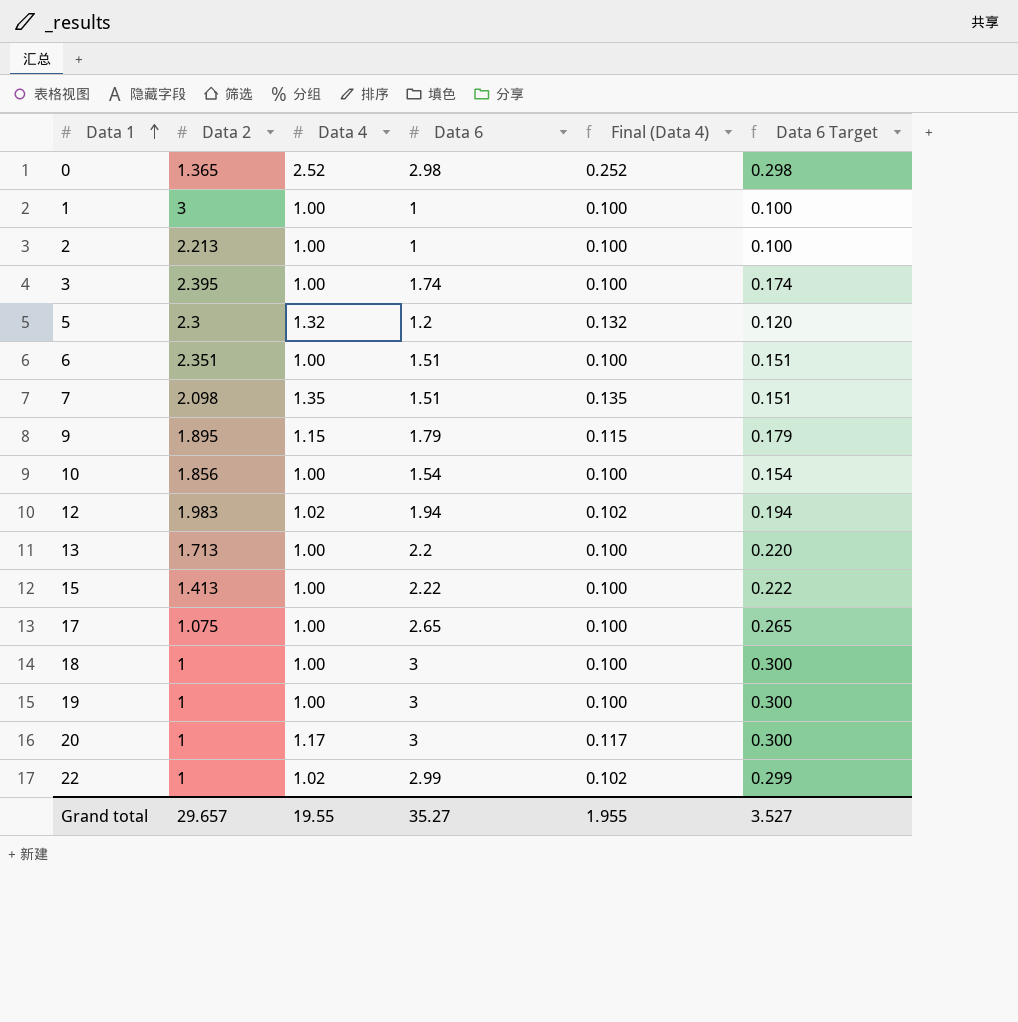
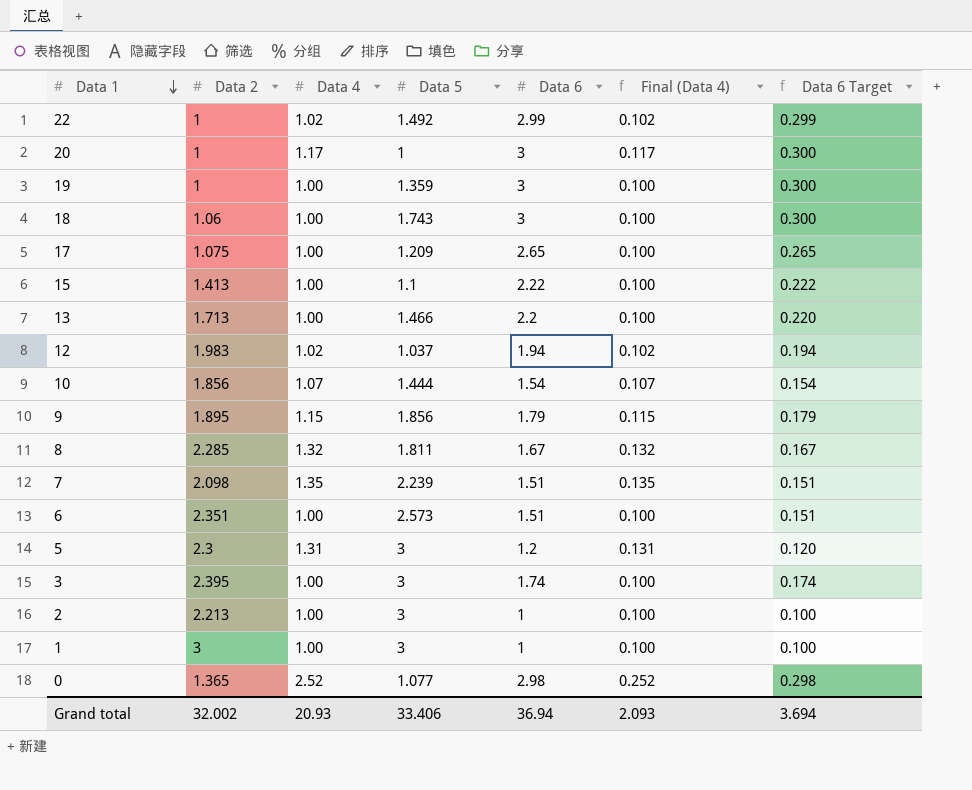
row order: Data 1 ascending -> Data 1 descending
column Data 5 | position: none -> 4
18 | Data 2: 1 -> 1.06
10 | Data 4: 1.00 -> 1.07
10 | Final (Data 4): 0.100 -> 0.107
row 8: none -> 2.285 | 1.32 | 1.811 | 1.67 | 0.132 | 0.167
5 | Data 4: 1.32 -> 1.31
5 | Final (Data 4): 0.132 -> 0.131
Grand total | Data 2: 29.657 -> 32.002
Grand total | Data 4: 19.55 -> 20.93
Grand total | Data 6: 35.27 -> 36.94
Grand total | Final (Data 4): 1.955 -> 2.093
Grand total | Data 6 Target: 3.527 -> 3.694

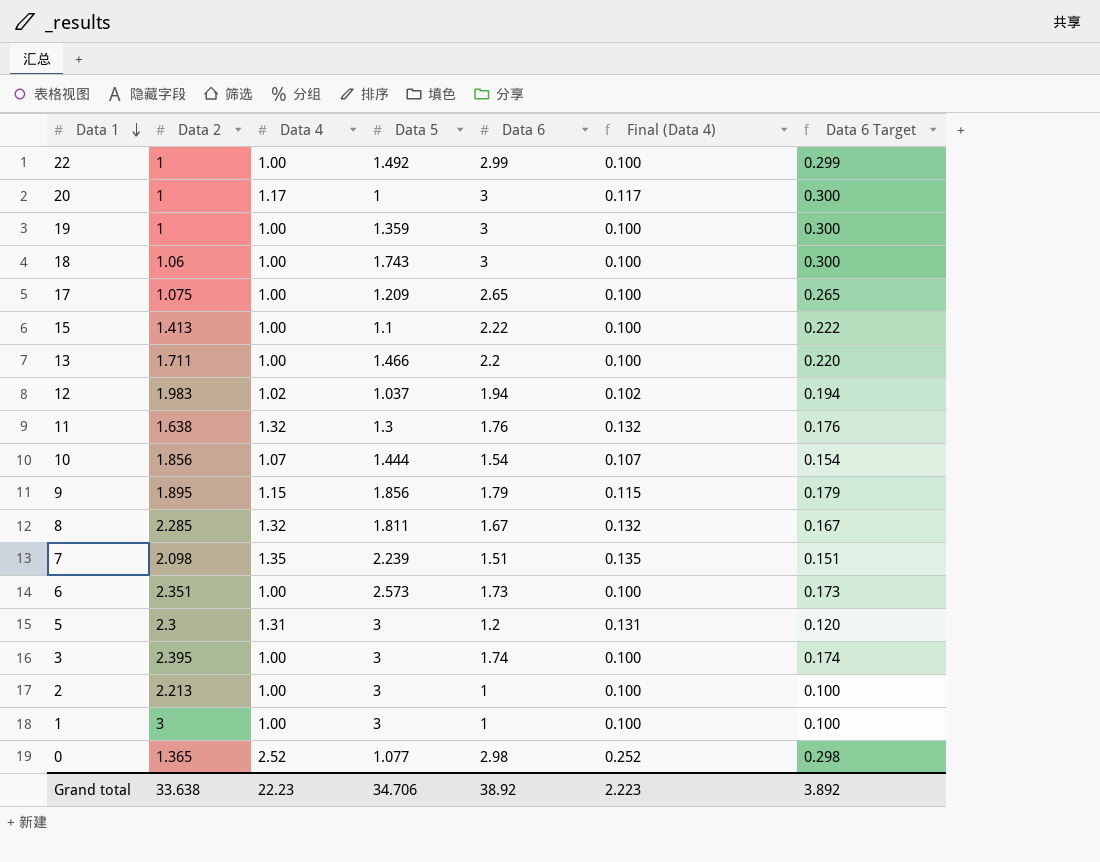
22 | Data 4: 1.02 -> 1.00
22 | Final (Data 4): 0.102 -> 0.100
13 | Data 2: 1.713 -> 1.711
row 11: none -> 1.638 | 1.32 | 1.3 | 1.76 | 0.132 | 0.176
6 | Data 6: 1.51 -> 1.73
6 | Data 6 Target: 0.151 -> 0.173
Grand total | Data 2: 32.002 -> 33.638
Grand total | Data 4: 20.93 -> 22.23
Grand total | Data 5: 33.406 -> 34.706
Grand total | Data 6: 36.94 -> 38.92
Grand total | Final (Data 4): 2.093 -> 2.223
Grand total | Data 6 Target: 3.694 -> 3.892

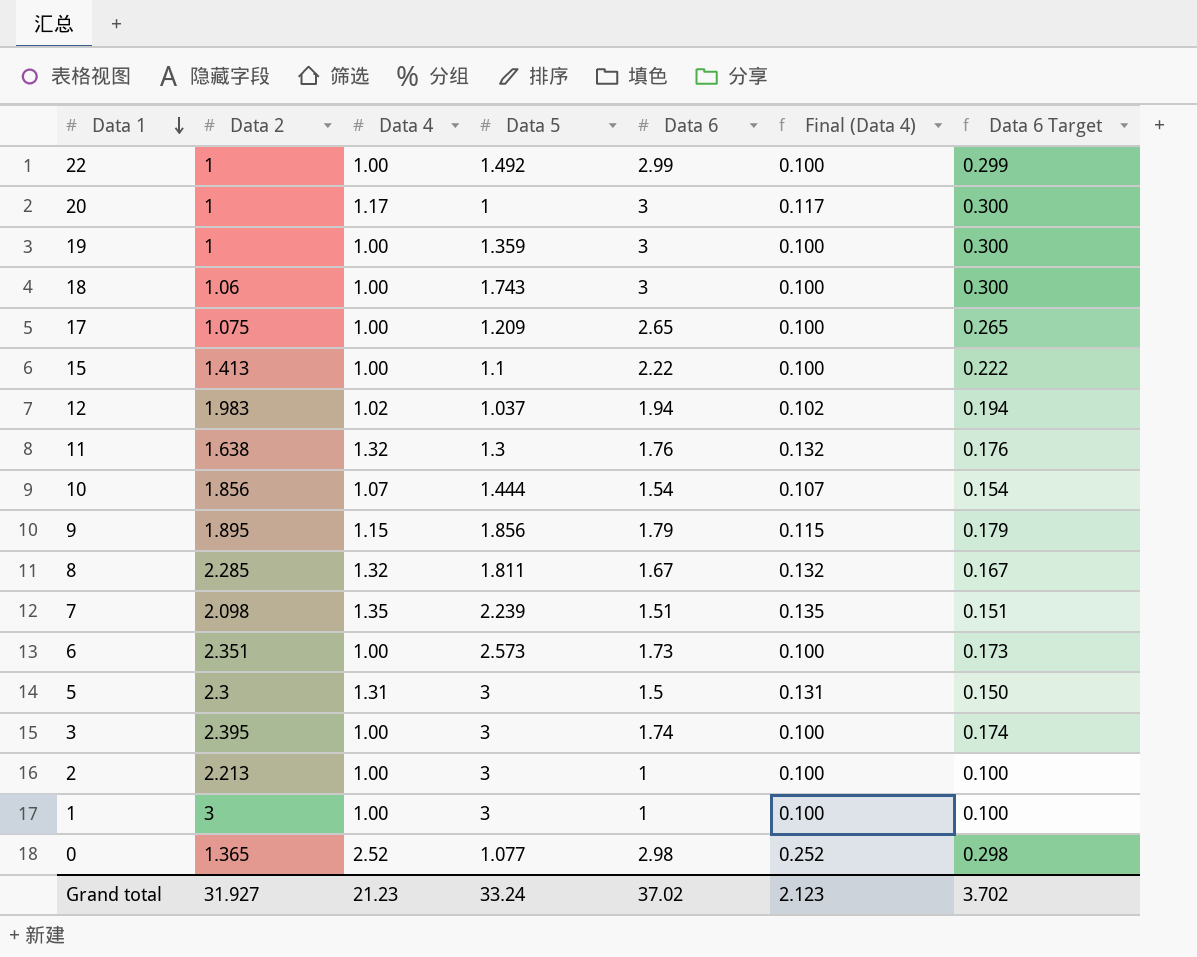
row 13: 1.711 | 1.00 | 1.466 | 2.2 | 0.100 | 0.220 -> none
5 | Data 6: 1.2 -> 1.5
5 | Data 6 Target: 0.120 -> 0.150
Grand total | Data 2: 33.638 -> 31.927
Grand total | Data 4: 22.23 -> 21.23
Grand total | Data 5: 34.706 -> 33.24
Grand total | Data 6: 38.92 -> 37.02
Grand total | Final (Data 4): 2.223 -> 2.123
Grand total | Data 6 Target: 3.892 -> 3.702

